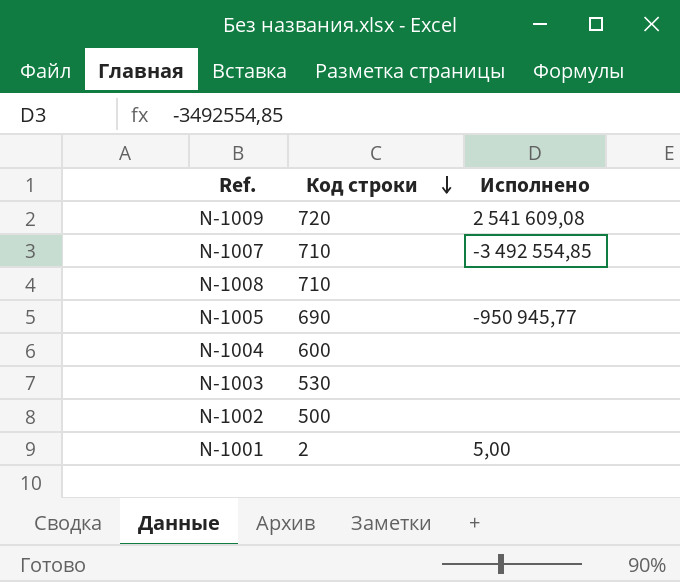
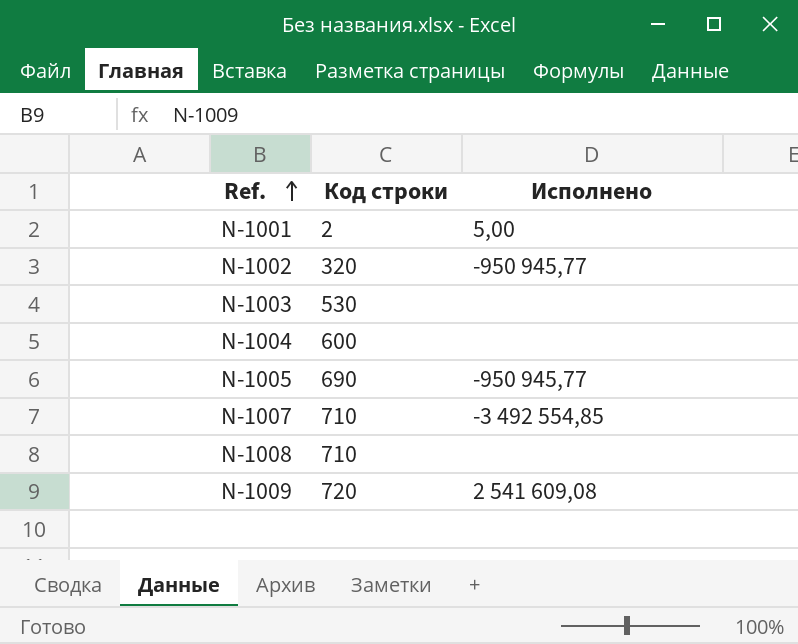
row order: Код строки descending -> Ref. ascending
N-1002 | Код строки: 500 -> 320
N-1002 | Исполнено: none -> -950 945,77

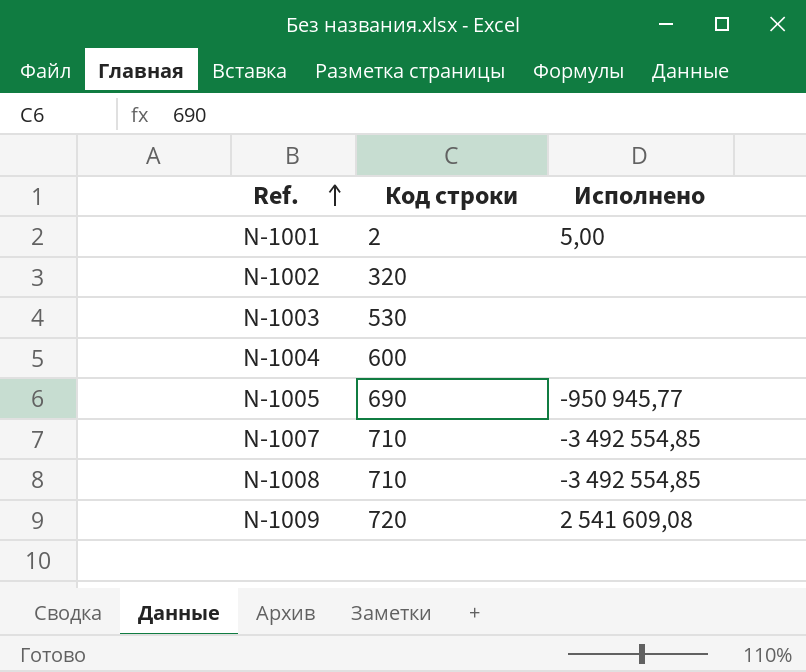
N-1002 | Исполнено: -950 945,77 -> none
N-1008 | Исполнено: none -> -3 492 554,85

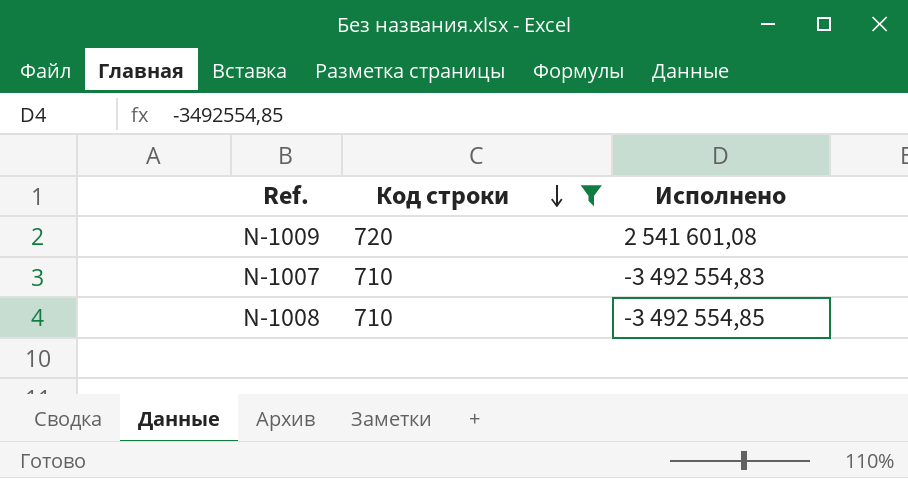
filter: none -> Код строки >= 710
row order: Ref. ascending -> Код строки descending
N-1009 | Исполнено: 2 541 609,08 -> 2 541 601,08
N-1007 | Исполнено: -3 492 554,85 -> -3 492 554,83

